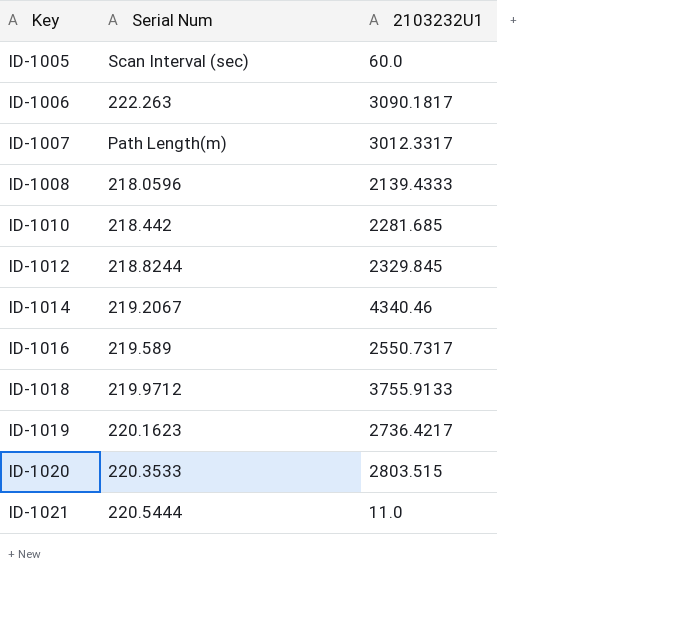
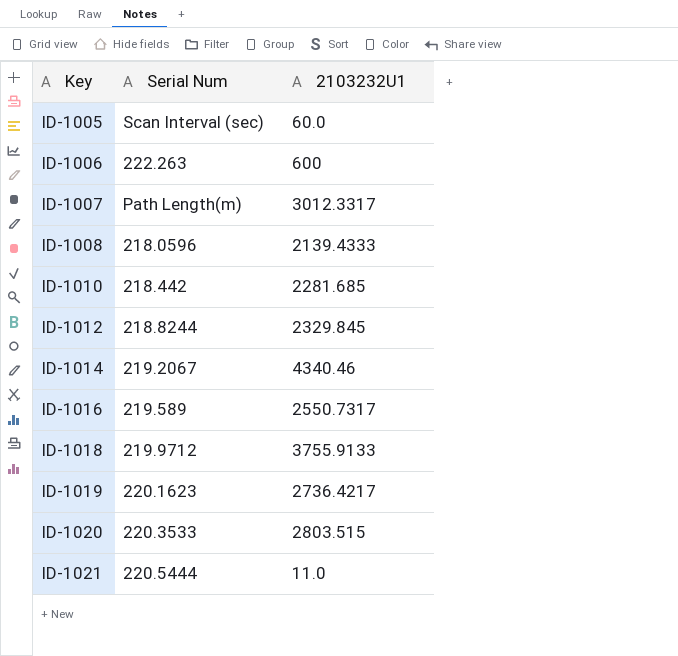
ID-1006 | 2103232U1: 3090.1817 -> 600

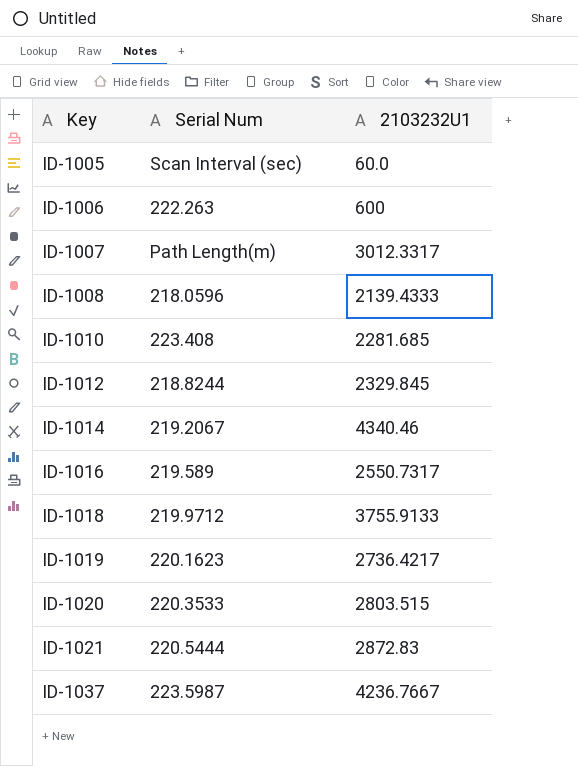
ID-1010 | Serial Num: 218.442 -> 223.408
ID-1021 | 2103232U1: 11.0 -> 2872.83
row ID-1037: none -> 223.5987 | 4236.7667

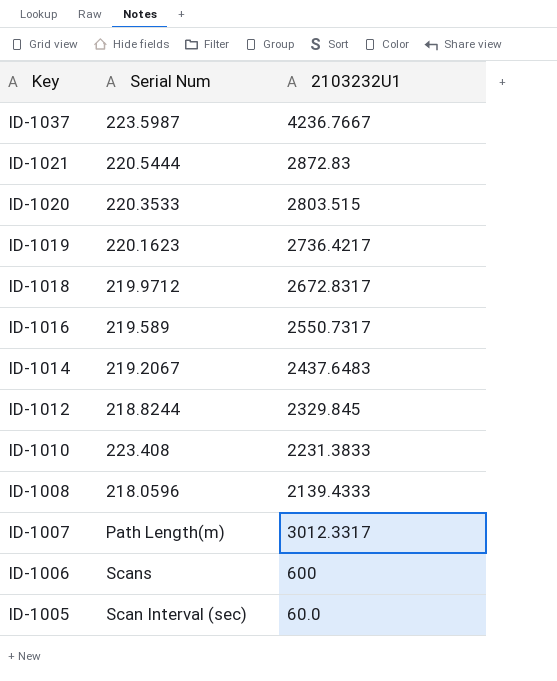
row order: Key ascending -> Key descending
ID-1018 | 2103232U1: 3755.9133 -> 2672.8317
ID-1014 | 2103232U1: 4340.46 -> 2437.6483
ID-1010 | 2103232U1: 2281.685 -> 2231.3833
ID-1006 | Serial Num: 222.263 -> Scans

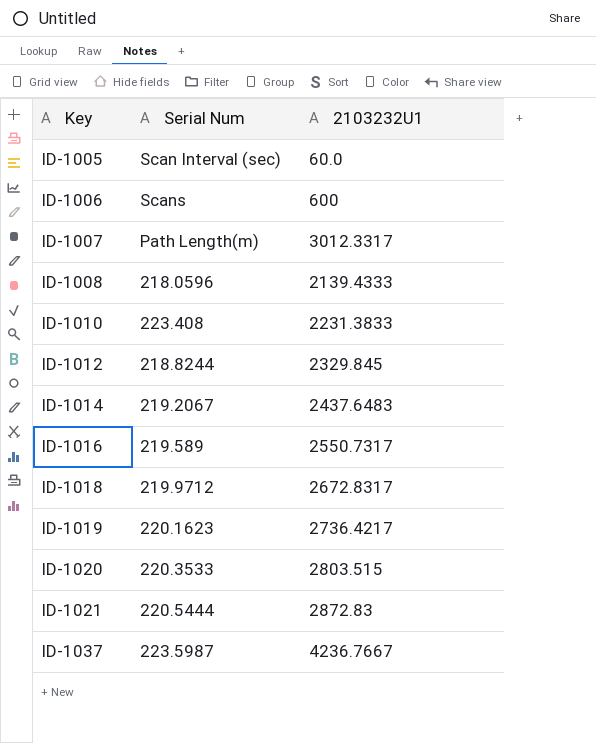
row order: Key descending -> Key ascending

